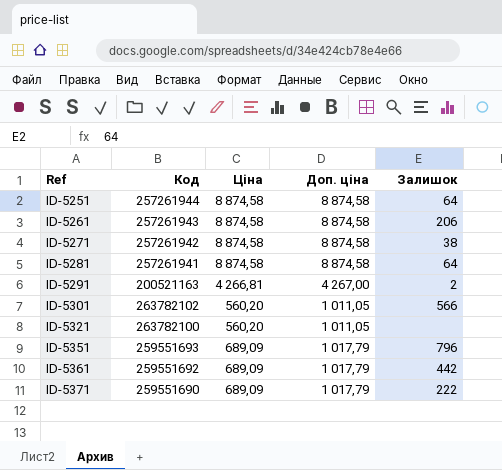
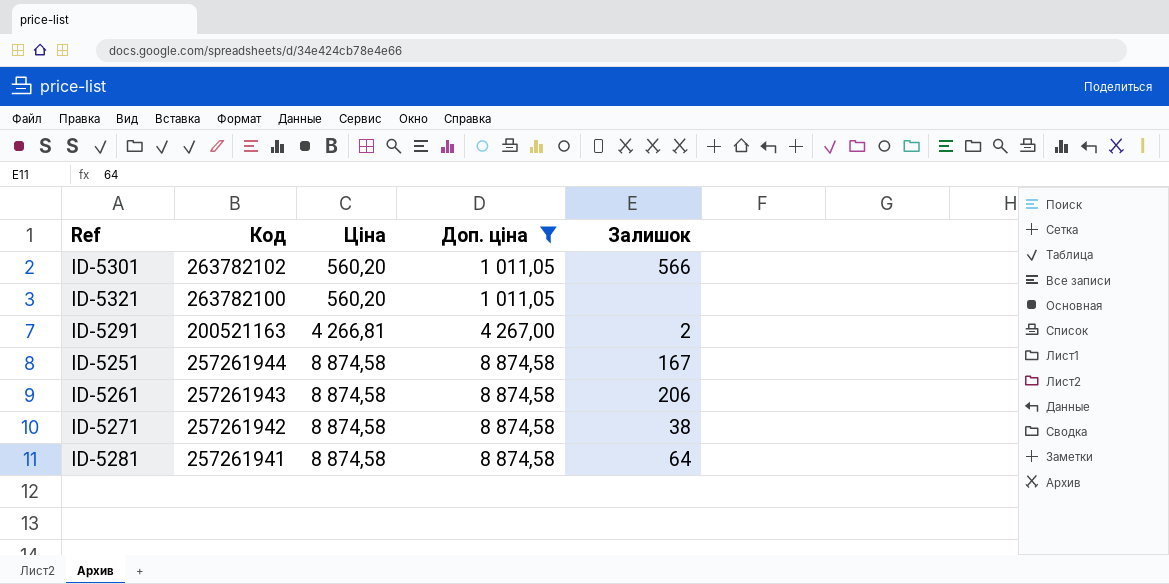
filter: none -> Доп. ціна != 1 017,79
row order: Ref ascending -> Ціна ascending
ID-5251 | Залишок: 64 -> 167

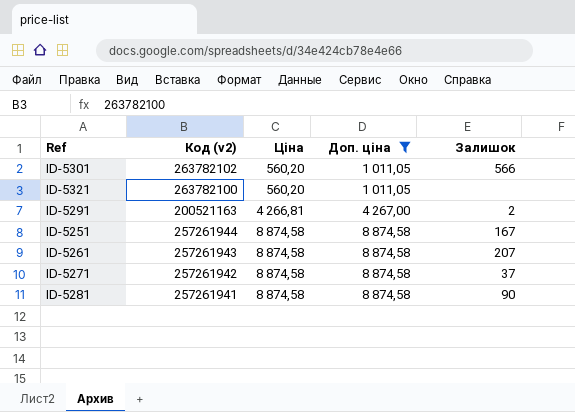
column name: Код -> Код (v2)
ID-5261 | Залишок: 206 -> 207
ID-5271 | Залишок: 38 -> 37
ID-5281 | Залишок: 64 -> 90

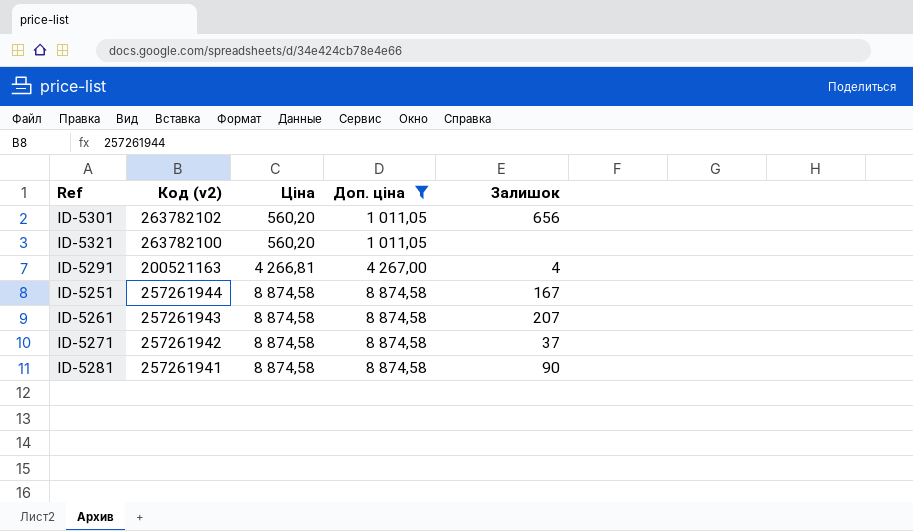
ID-5301 | Залишок: 566 -> 656
ID-5291 | Залишок: 2 -> 4

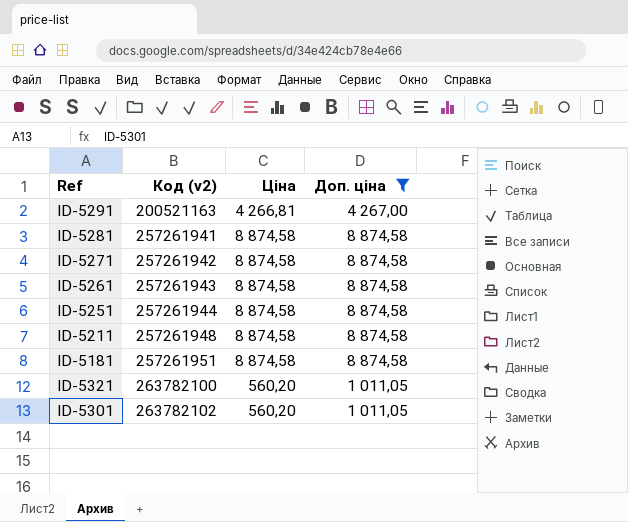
row order: Ціна ascending -> Код (v2) ascending
column Залишок | position: 5 -> none
row ID-5211: none -> 257261948 | 8 874,58 | 8 874,58
row ID-5181: none -> 257261951 | 8 874,58 | 8 874,58

